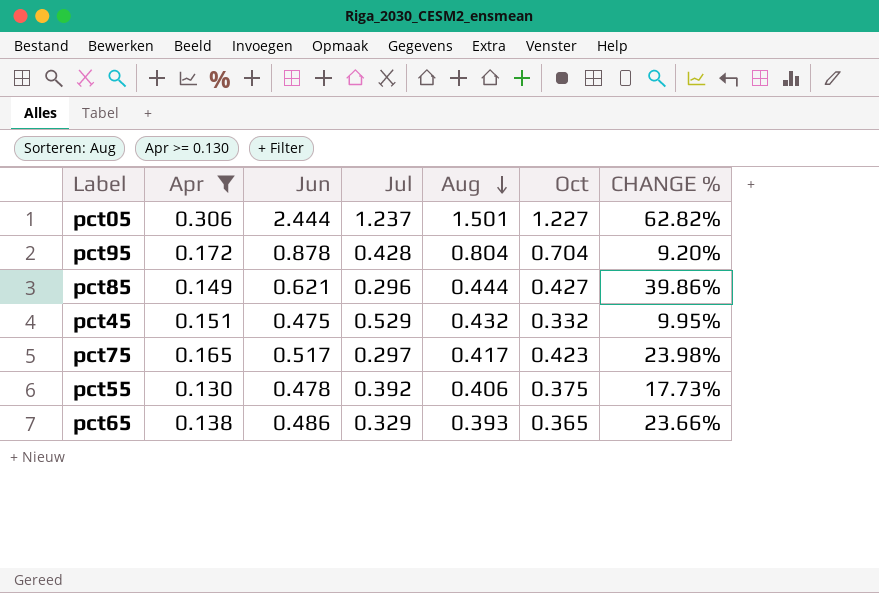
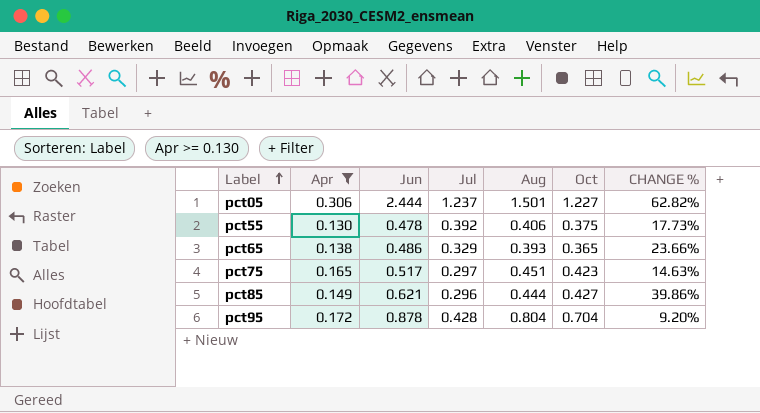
row order: Aug descending -> Label ascending
row pct45: 0.151 | 0.475 | 0.529 | 0.432 | 0.332 | 9.95% -> none
pct75 | Aug: 0.417 -> 0.451
pct75 | CHANGE %: 23.98% -> 14.63%

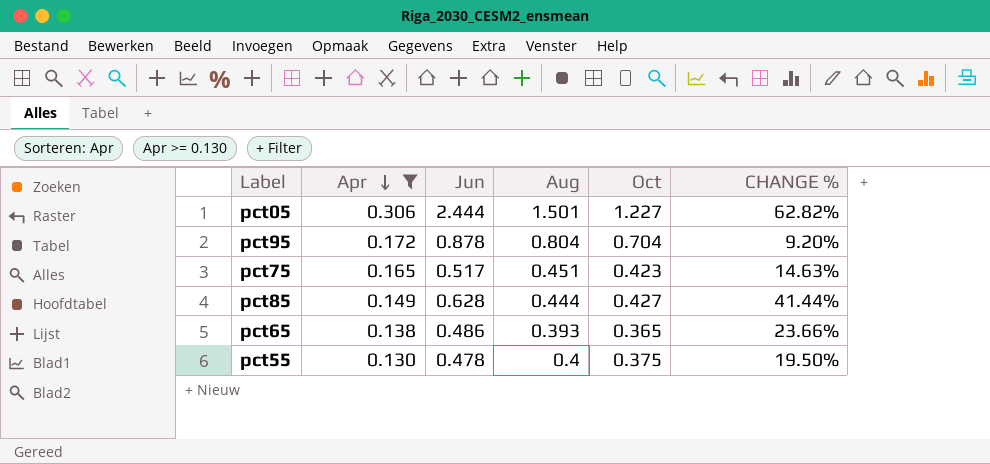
row order: Label ascending -> Apr descending
column Jul | position: 4 -> none
pct85 | Jun: 0.621 -> 0.628
pct85 | CHANGE %: 39.86% -> 41.44%
pct55 | Aug: 0.406 -> 0.4
pct55 | CHANGE %: 17.73% -> 19.50%

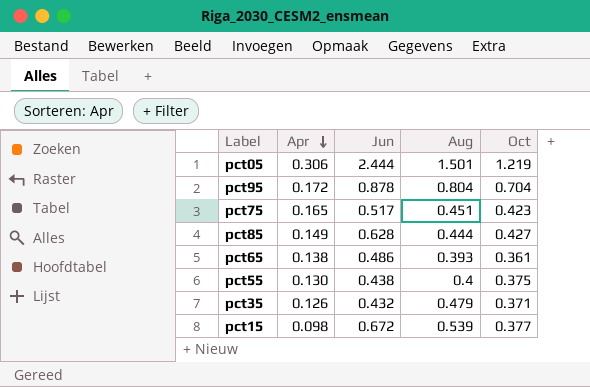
filter: Apr >= 0.130 -> none
column CHANGE % | formula: ([Jun] - [Aug]) / [Aug] -> none
pct05 | Oct: 1.227 -> 1.219
pct65 | Oct: 0.365 -> 0.361
pct55 | Jun: 0.478 -> 0.438

